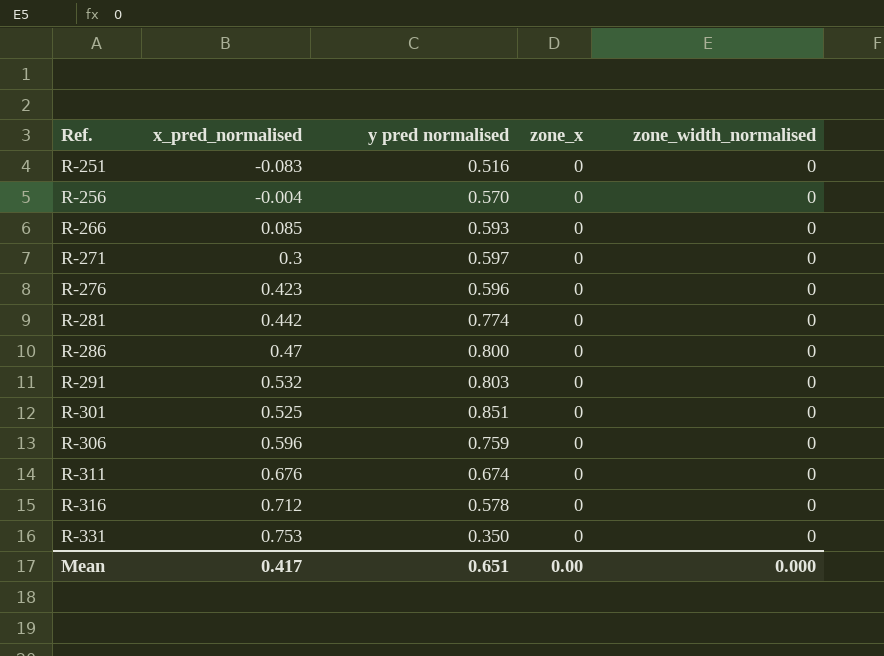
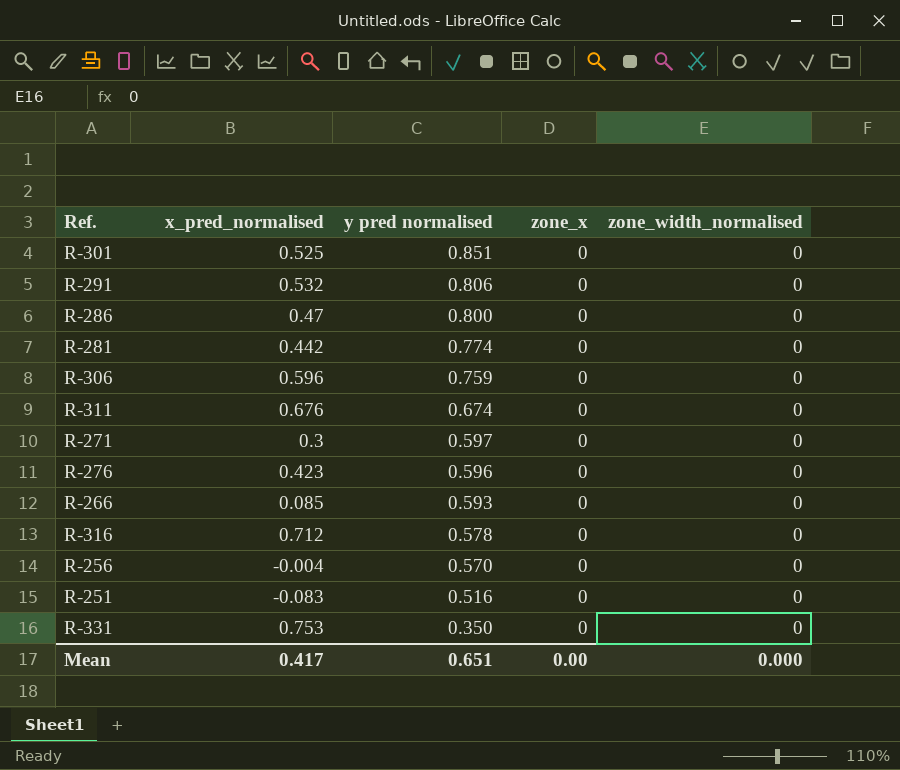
row order: Ref. ascending -> y pred normalised descending
R-291 | y pred normalised: 0.803 -> 0.806

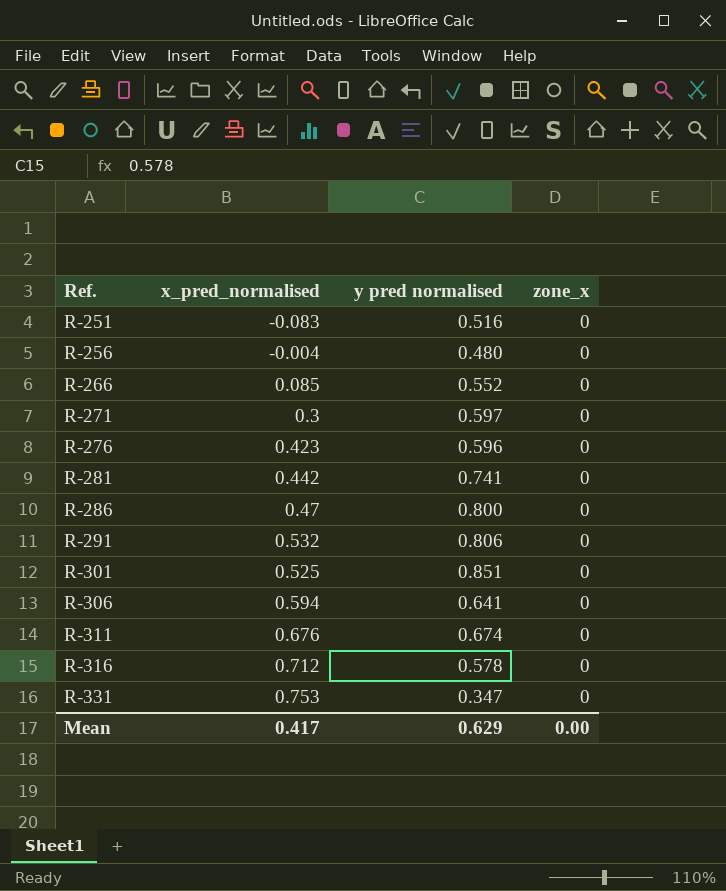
row order: y pred normalised descending -> Ref. ascending
column zone_width_normalised | position: 5 -> none
R-256 | y pred normalised: 0.570 -> 0.480
R-266 | y pred normalised: 0.593 -> 0.552
R-281 | y pred normalised: 0.774 -> 0.741
R-306 | x_pred_normalised: 0.596 -> 0.594
R-306 | y pred normalised: 0.759 -> 0.641
R-331 | y pred normalised: 0.350 -> 0.347
Mean | y pred normalised: 0.651 -> 0.629

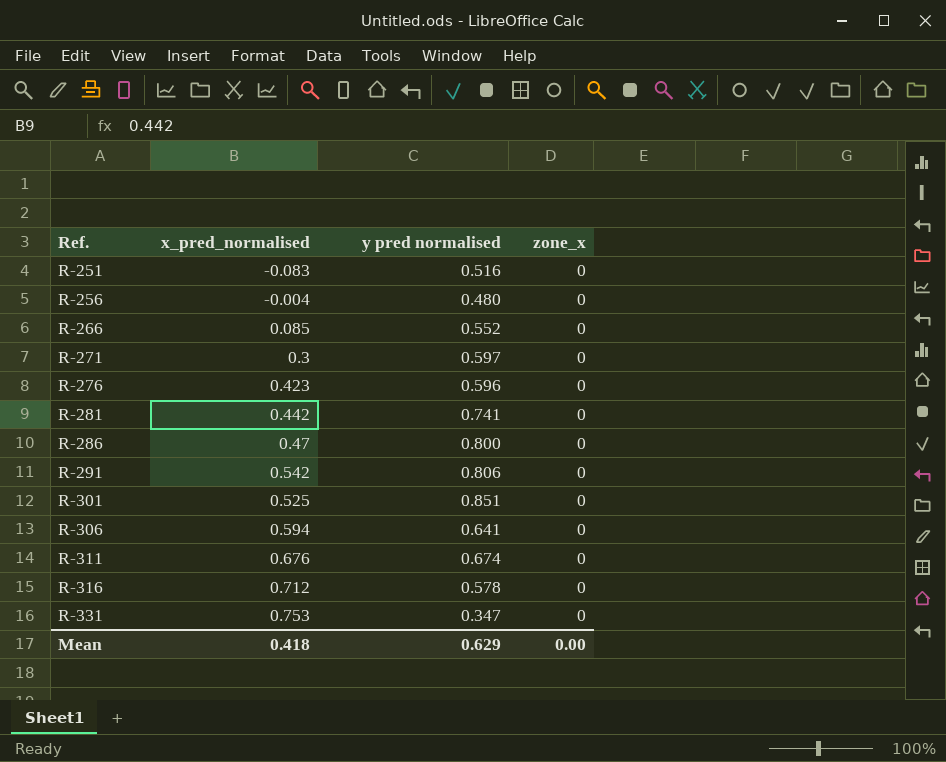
R-291 | x_pred_normalised: 0.532 -> 0.542
Mean | x_pred_normalised: 0.417 -> 0.418

